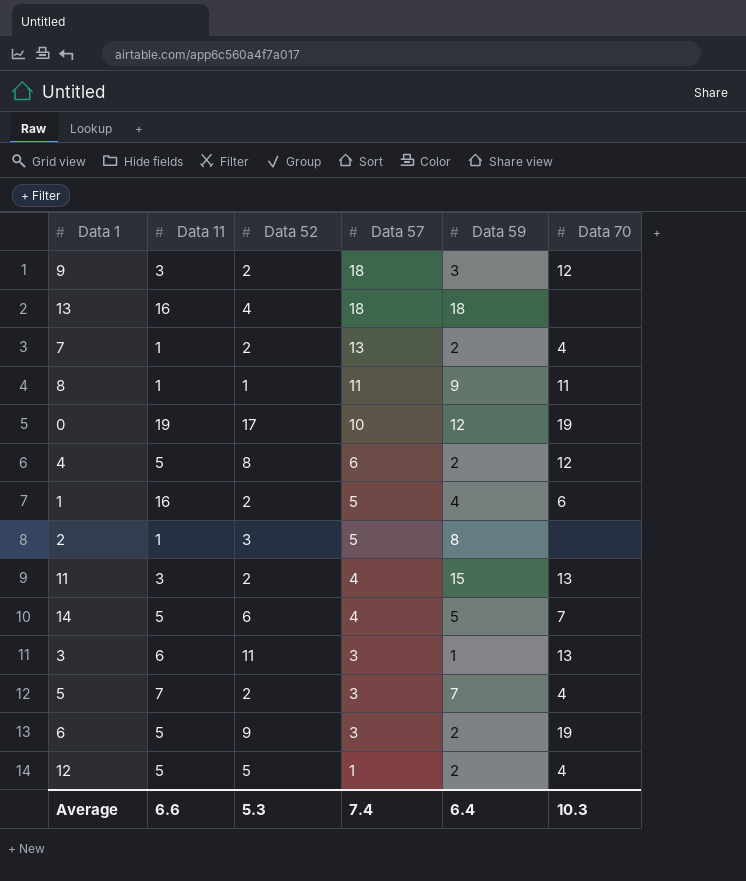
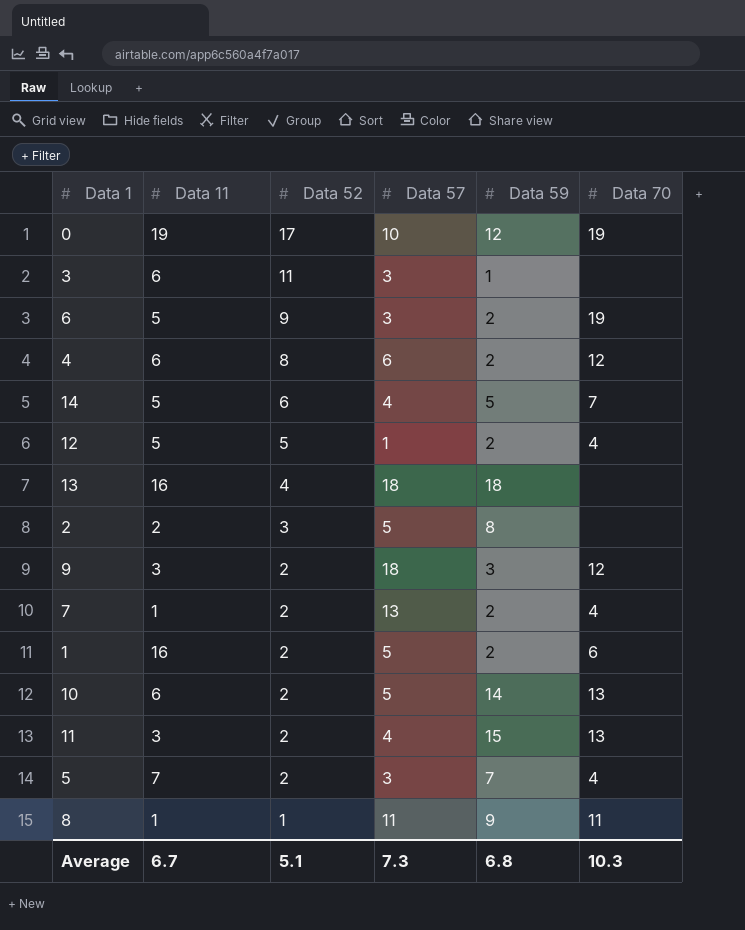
row order: Data 57 descending -> Data 52 descending
3 | Data 70: 13 -> none
4 | Data 11: 5 -> 6
2 | Data 11: 1 -> 2
1 | Data 59: 4 -> 2
row 10: none -> 6 | 2 | 5 | 14 | 13
Average | Data 11: 6.6 -> 6.7
Average | Data 52: 5.3 -> 5.1
Average | Data 57: 7.4 -> 7.3
Average | Data 59: 6.4 -> 6.8

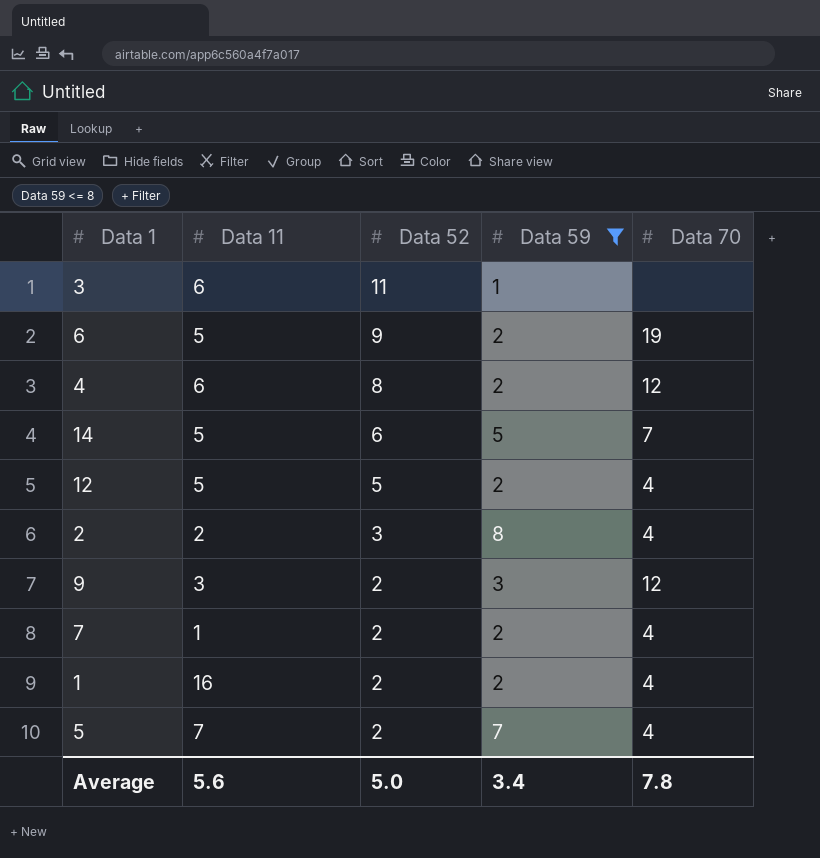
filter: none -> Data 59 <= 8
column Data 57 | position: 4 -> none
2 | Data 70: none -> 4
1 | Data 70: 6 -> 4
Average | Data 11: 6.7 -> 5.6
Average | Data 52: 5.1 -> 5.0
Average | Data 59: 6.8 -> 3.4
Average | Data 70: 10.3 -> 7.8

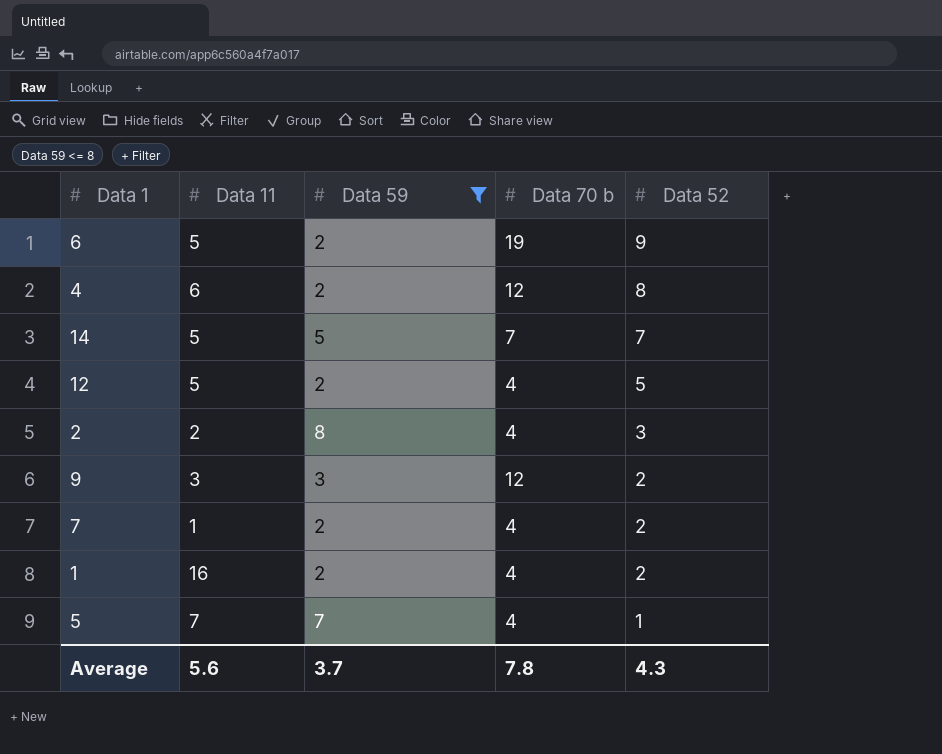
column name: Data 70 -> Data 70 b
column Data 52 | position: 3 -> 5
row 3: 6 | 11 | 1 | none -> none
14 | Data 52: 6 -> 7
5 | Data 52: 2 -> 1
Average | Data 59: 3.4 -> 3.7
Average | Data 52: 5.0 -> 4.3

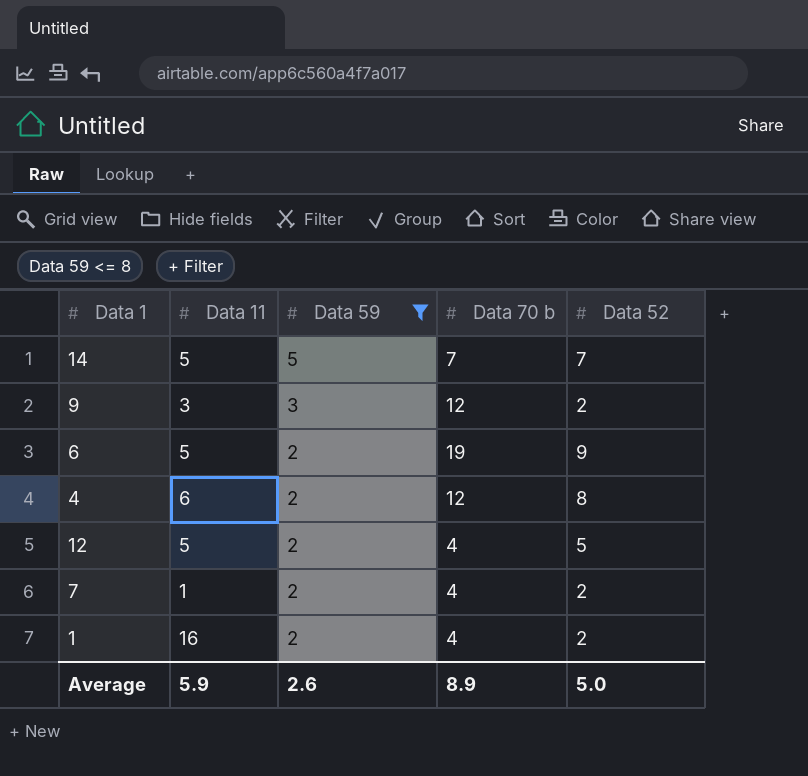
row order: Data 52 descending -> Data 59 descending
row 2: 2 | 8 | 4 | 3 -> none
row 5: 7 | 7 | 4 | 1 -> none
Average | Data 11: 5.6 -> 5.9
Average | Data 59: 3.7 -> 2.6
Average | Data 70 b: 7.8 -> 8.9
Average | Data 52: 4.3 -> 5.0

